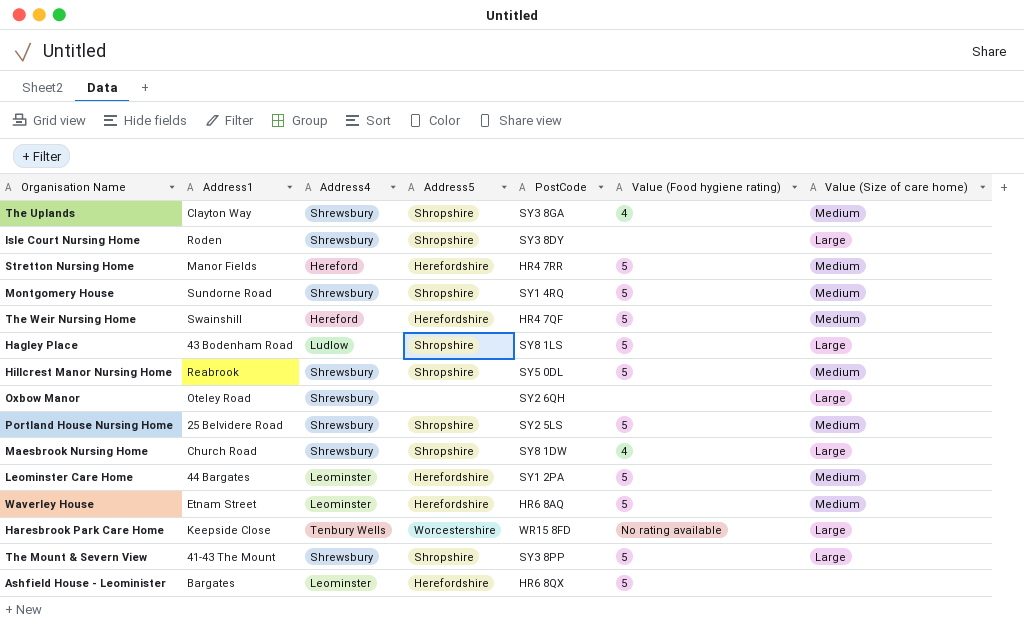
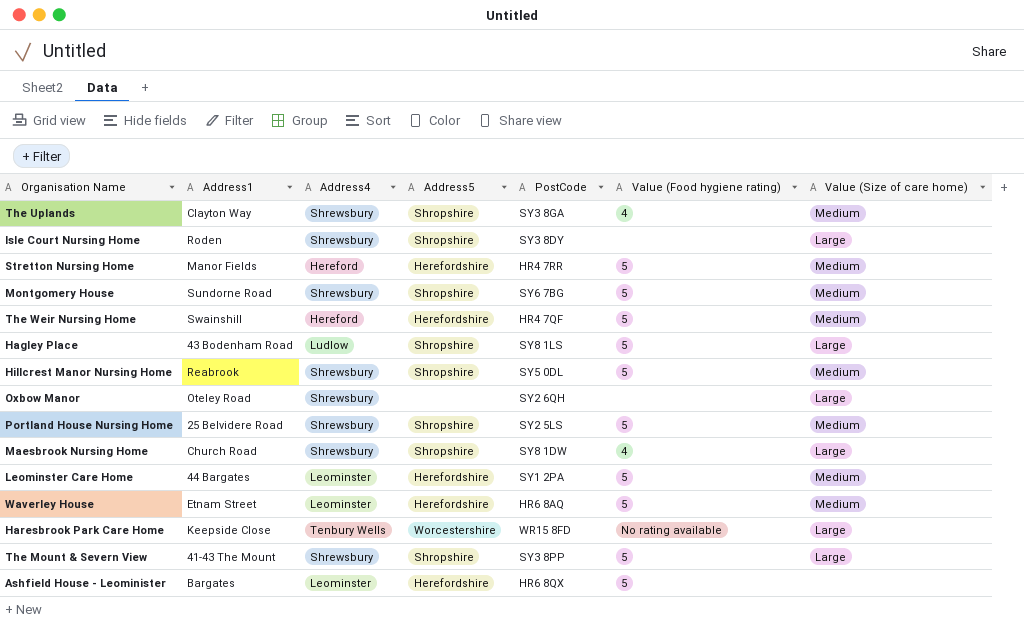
Montgomery House | PostCode: SY1 4RQ -> SY6 7BG

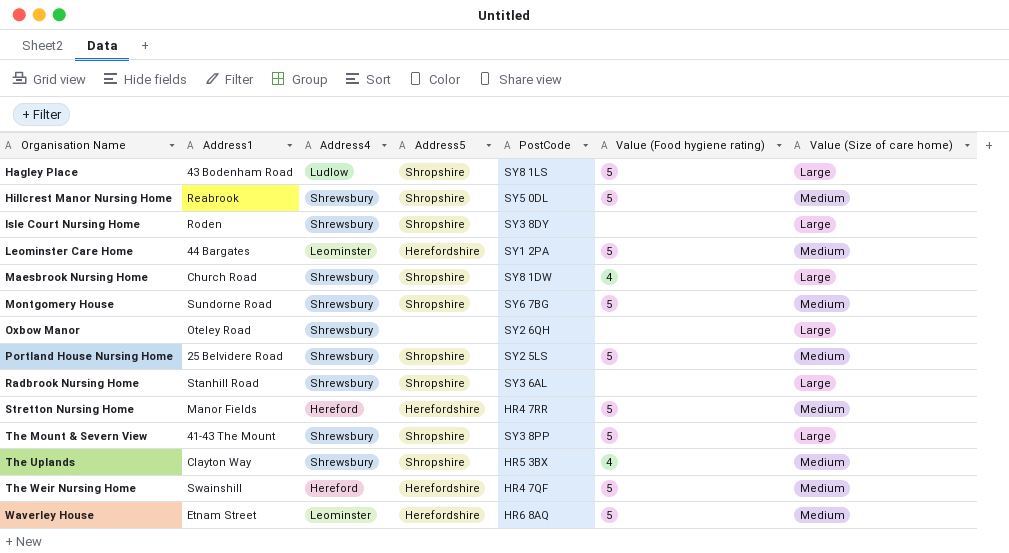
row order: none -> Organisation Name ascending
row Haresbrook Park Care Home: Keepside Close | Tenbury Wells | Worcestershire | WR15 8FD | No rating available | Large -> none
row Ashfield House - Leominister: Bargates | Leominster | Herefordshire | HR6 8QX | 5 | none -> none
row Radbrook Nursing Home: none -> Stanhill Road | Shrewsbury | Shropshire | SY3 6AL | none | Large
The Uplands | PostCode: SY3 8GA -> HR5 3BX

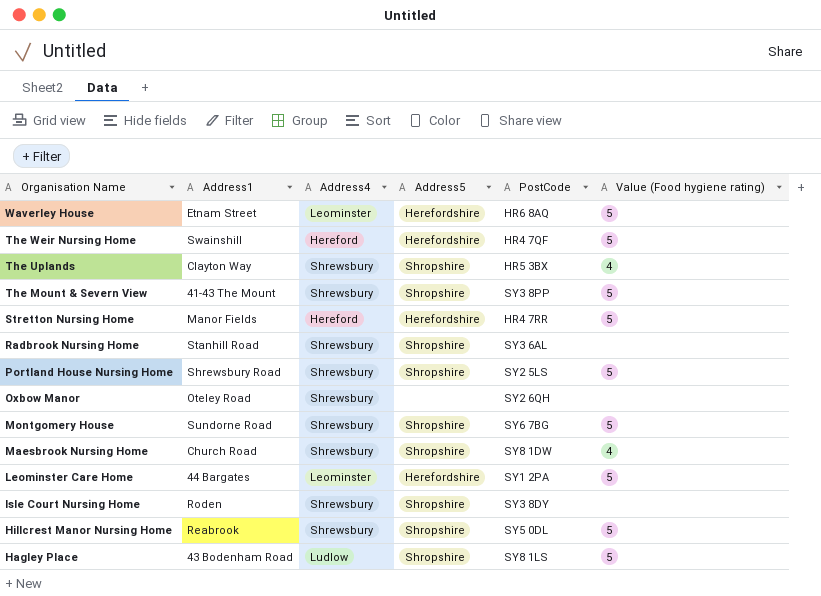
row order: Organisation Name ascending -> Organisation Name descending
column Value (Size of care home) | position: 7 -> none
Portland House Nursing Home | Address1: 25 Belvidere Road -> Shrewsbury Road

